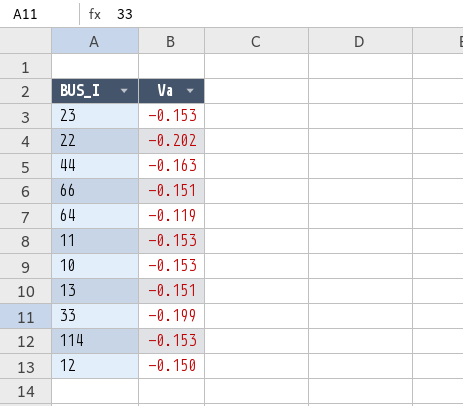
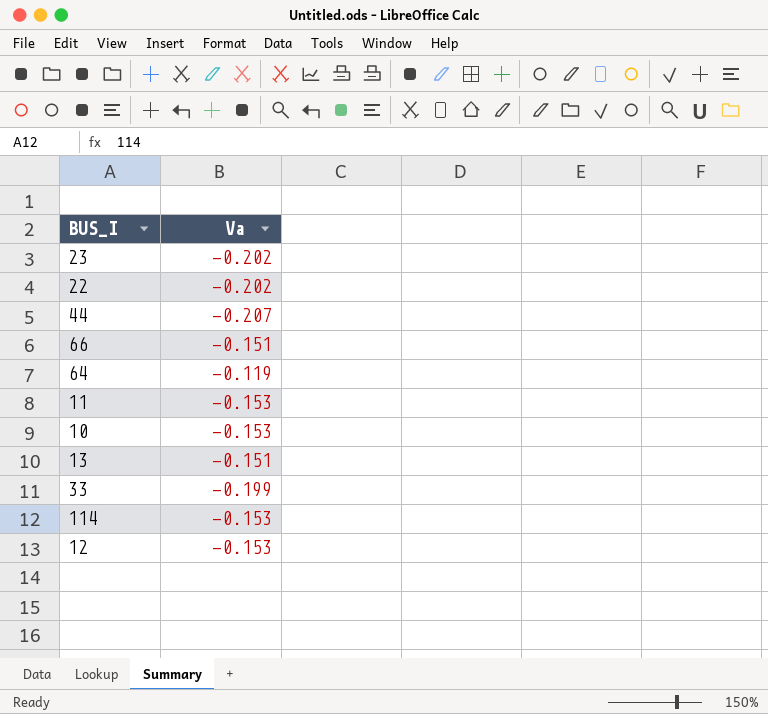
23 | Va: -0.153 -> -0.202
44 | Va: -0.163 -> -0.207
12 | Va: -0.150 -> -0.153

